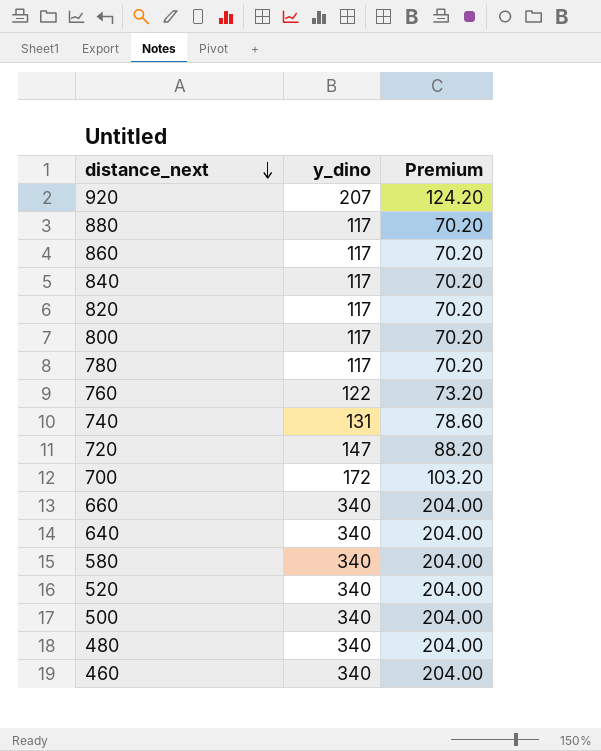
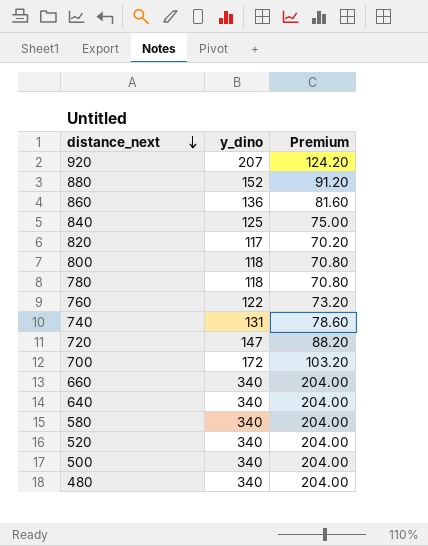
row 460: 340 | 204.00 -> none
880 | y_dino: 117 -> 152
880 | Premium: 70.20 -> 91.20
860 | y_dino: 117 -> 136
860 | Premium: 70.20 -> 81.60
840 | y_dino: 117 -> 125
840 | Premium: 70.20 -> 75.00
800 | y_dino: 117 -> 118
800 | Premium: 70.20 -> 70.80
780 | y_dino: 117 -> 118
780 | Premium: 70.20 -> 70.80

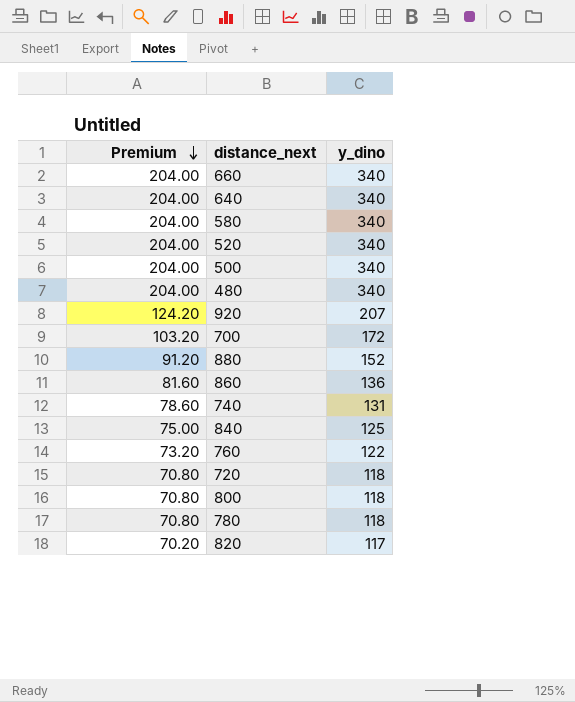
row order: distance_next descending -> Premium descending
column Premium | position: 3 -> 1
720 | Premium: 88.20 -> 70.80
720 | y_dino: 147 -> 118

